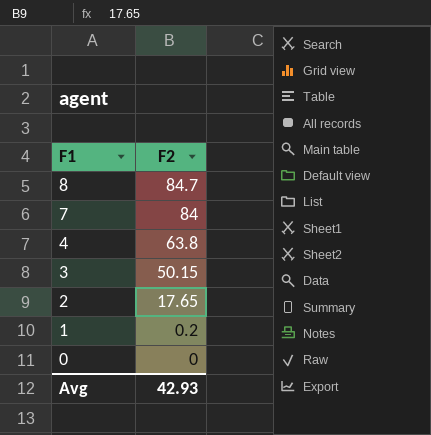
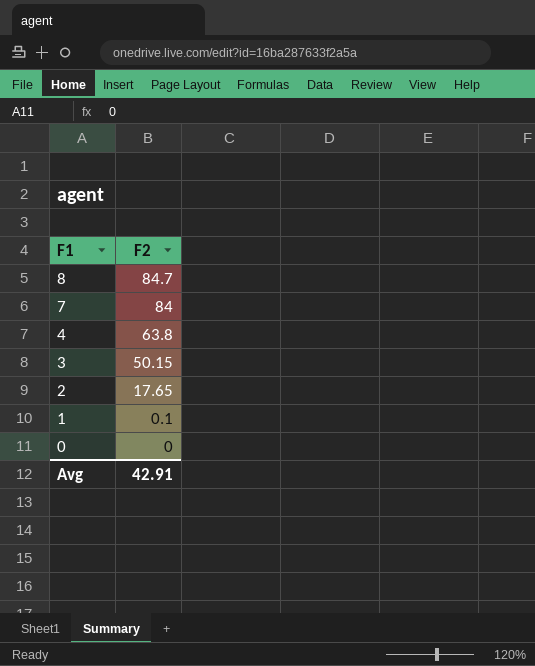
1 | F2: 0.2 -> 0.1
Avg | F2: 42.93 -> 42.91

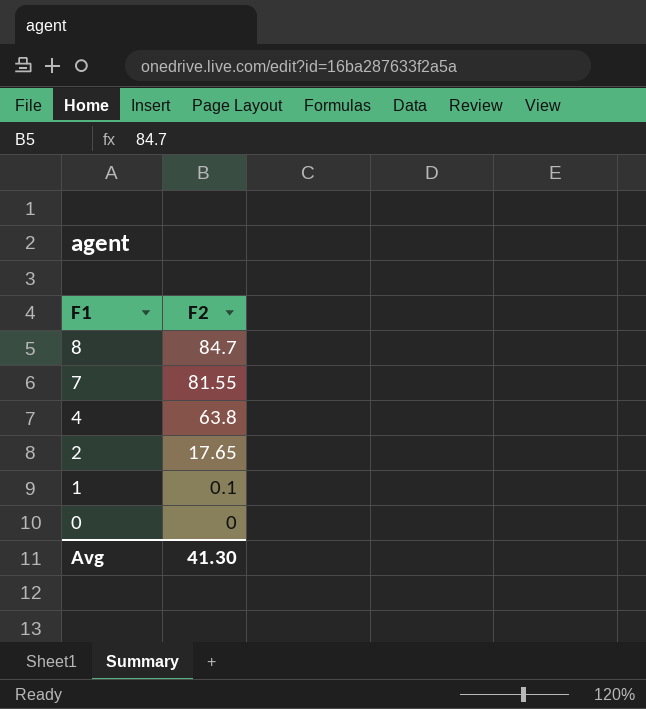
row 3: 50.15 -> none
7 | F2: 84 -> 81.55
Avg | F2: 42.91 -> 41.30

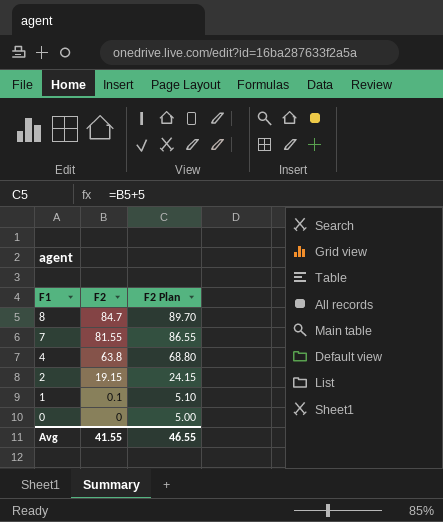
column F2 Plan | formula: none -> [F2] + 5
2 | F2: 17.65 -> 19.15
Avg | F2: 41.30 -> 41.55

